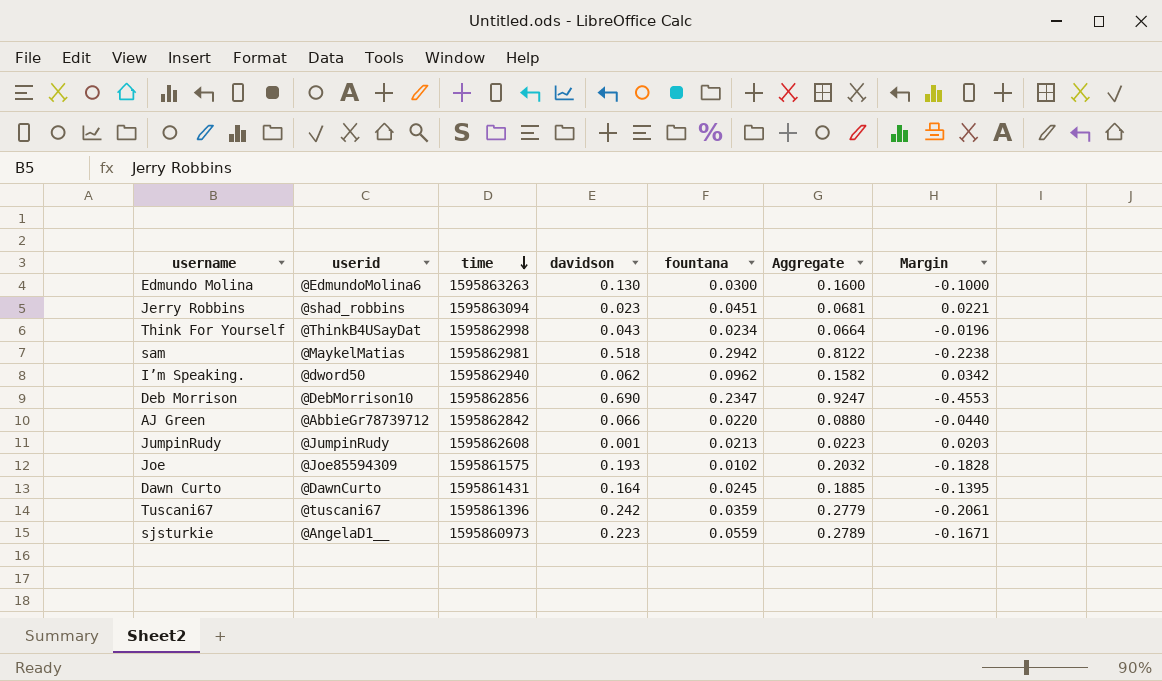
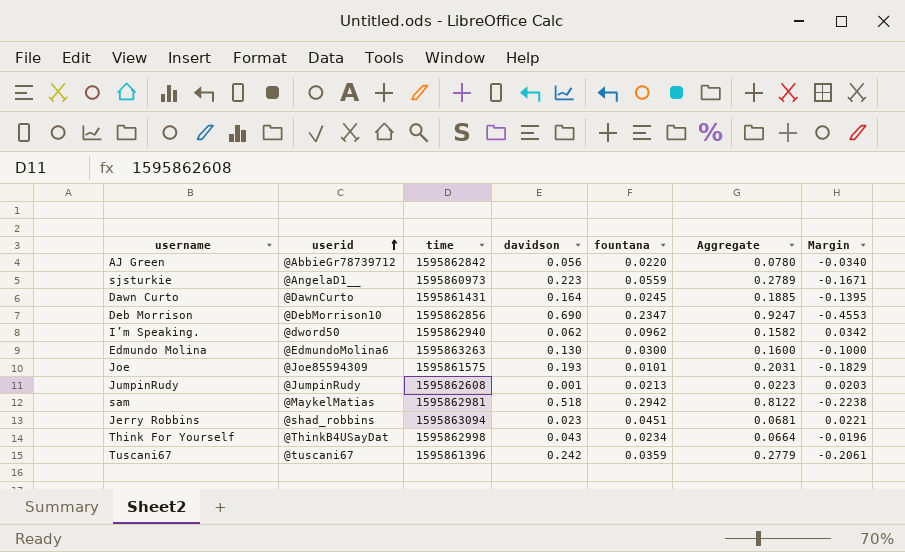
row order: time descending -> userid ascending
AJ Green | davidson: 0.066 -> 0.056
AJ Green | Aggregate: 0.0880 -> 0.0780
AJ Green | Margin: -0.0440 -> -0.0340
Joe | fountana: 0.0102 -> 0.0101
Joe | Aggregate: 0.2032 -> 0.2031
Joe | Margin: -0.1828 -> -0.1829

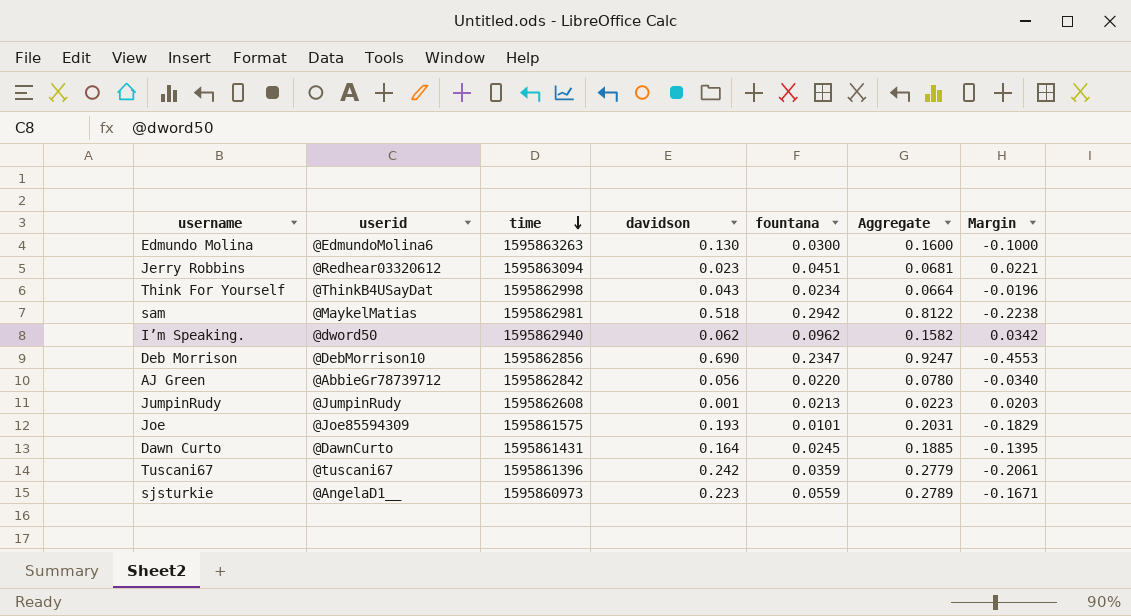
row order: userid ascending -> time descending
Jerry Robbins | userid: @shad_robbins -> @Redhear03320612

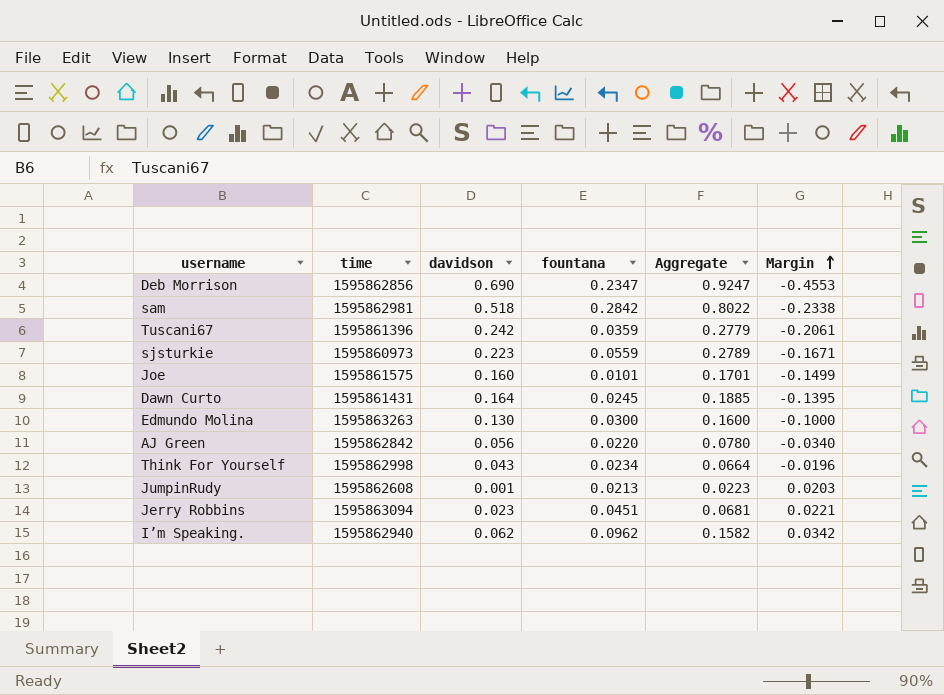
row order: time descending -> Margin ascending
column userid | position: 2 -> none
sam | fountana: 0.2942 -> 0.2842
sam | Aggregate: 0.8122 -> 0.8022
sam | Margin: -0.2238 -> -0.2338
Joe | davidson: 0.193 -> 0.160
Joe | Aggregate: 0.2031 -> 0.1701
Joe | Margin: -0.1829 -> -0.1499

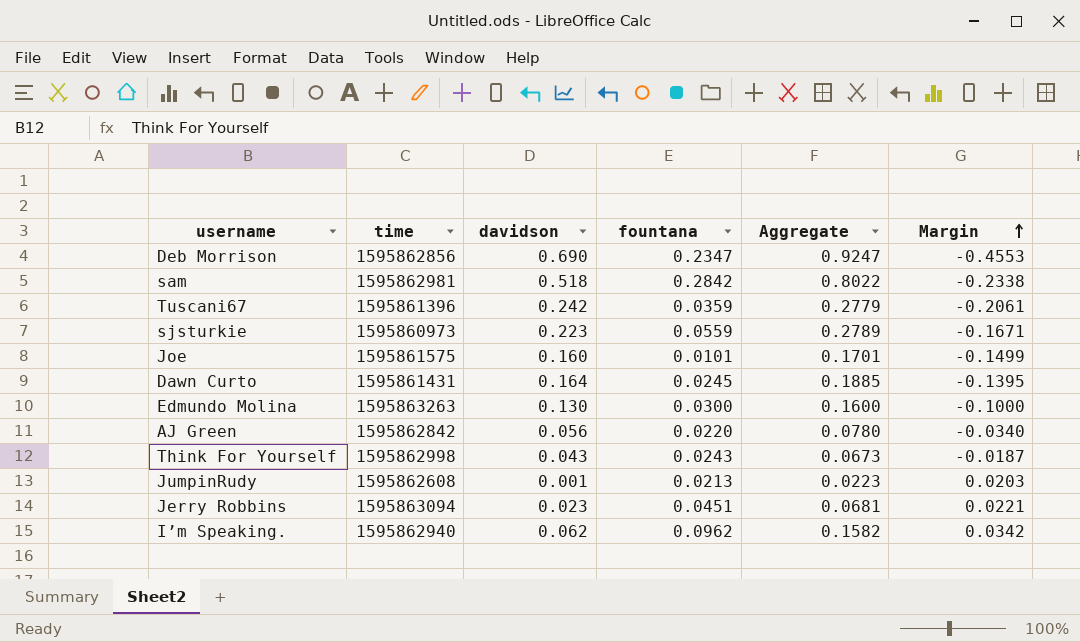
Think For Yourself | fountana: 0.0234 -> 0.0243
Think For Yourself | Aggregate: 0.0664 -> 0.0673
Think For Yourself | Margin: -0.0196 -> -0.0187

